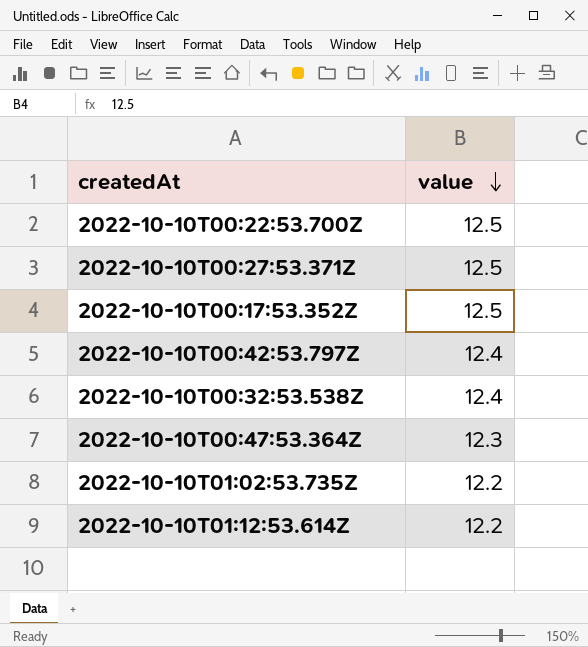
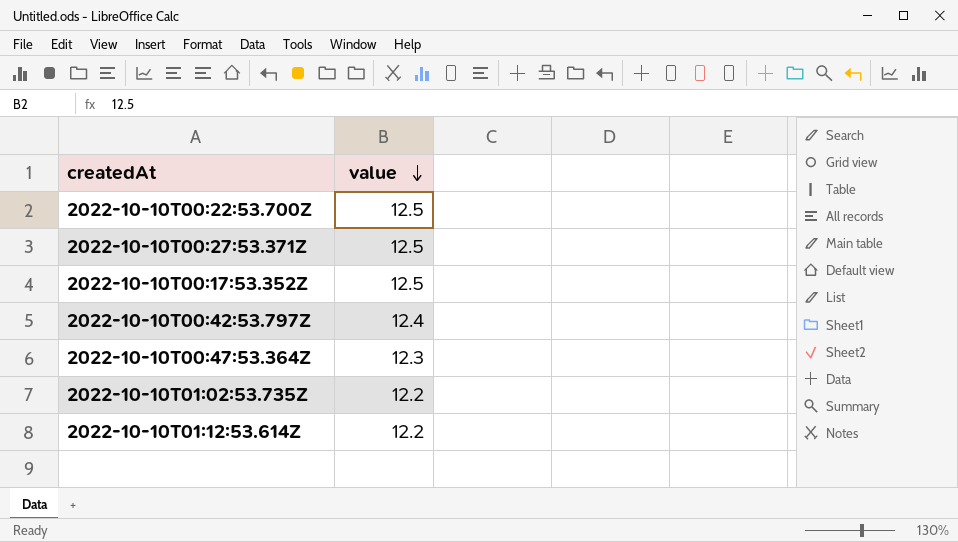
row 2022-10-10T00:32:53.538Z: 12.4 -> none

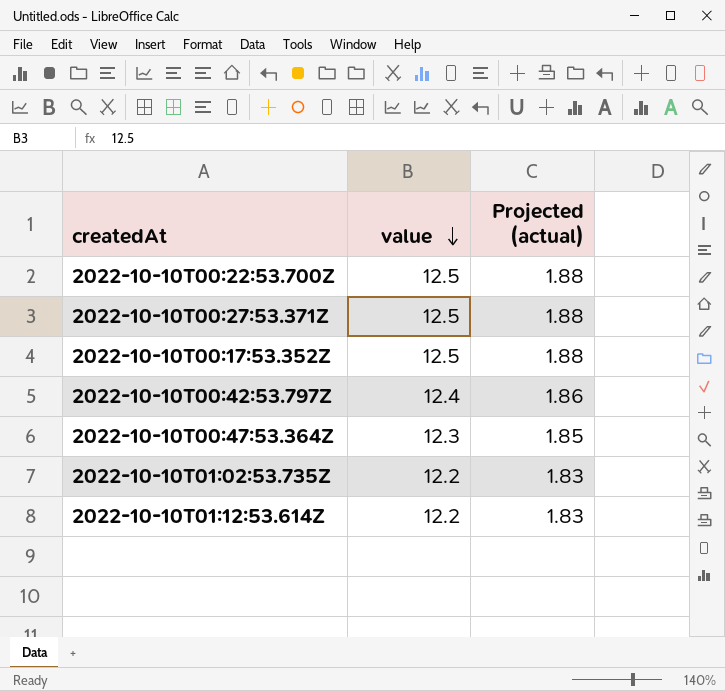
column Projected (actual) | formula: none -> [value] * 0.15

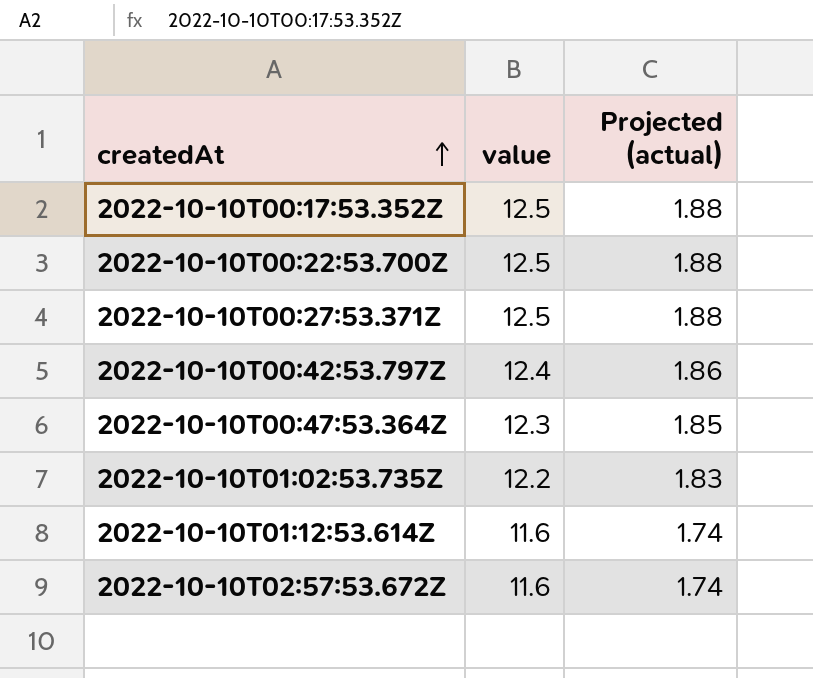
row order: value descending -> createdAt ascending
2022-10-10T01:12:53.614Z | value: 12.2 -> 11.6
2022-10-10T01:12:53.614Z | Projected (actual): 1.83 -> 1.74
row 2022-10-10T02:57:53.672Z: none -> 11.6 | 1.74

